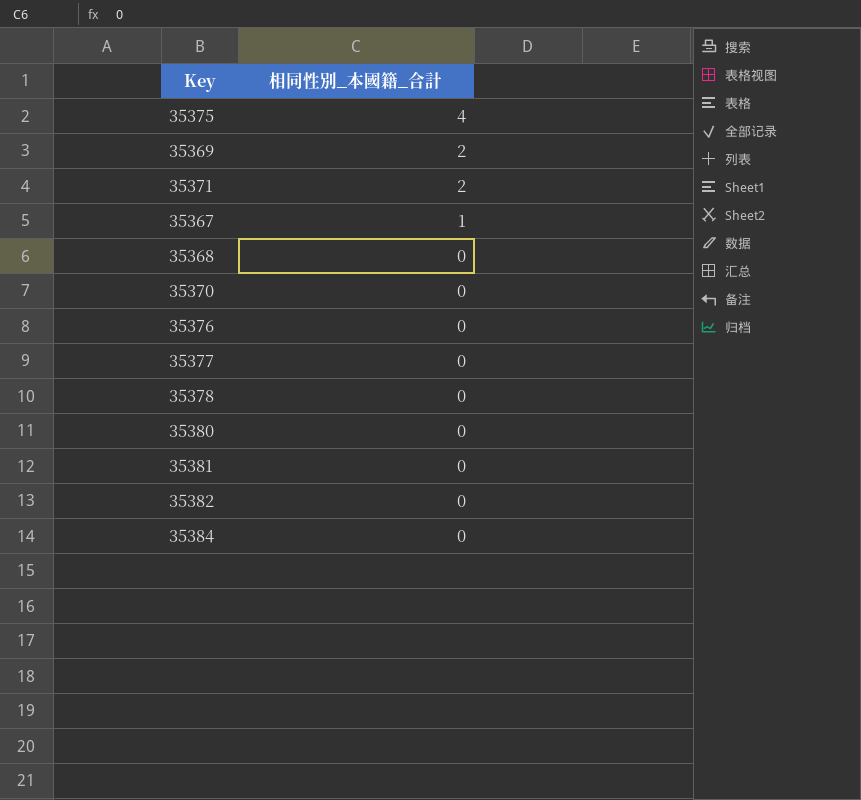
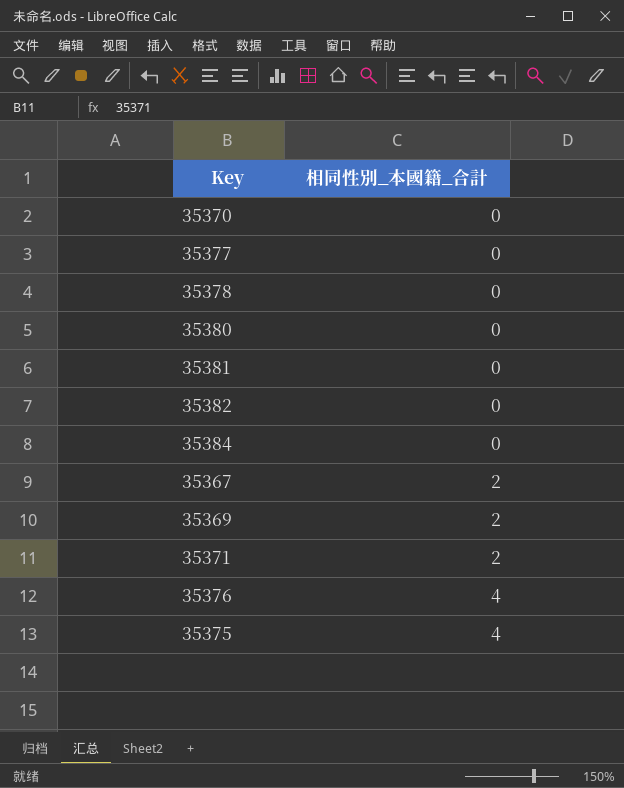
row order: 相同性別_本國籍_合計 descending -> 相同性別_本國籍_合計 ascending
row 35368: 0 -> none
35367 | 相同性別_本國籍_合計: 1 -> 2
35376 | 相同性別_本國籍_合計: 0 -> 4

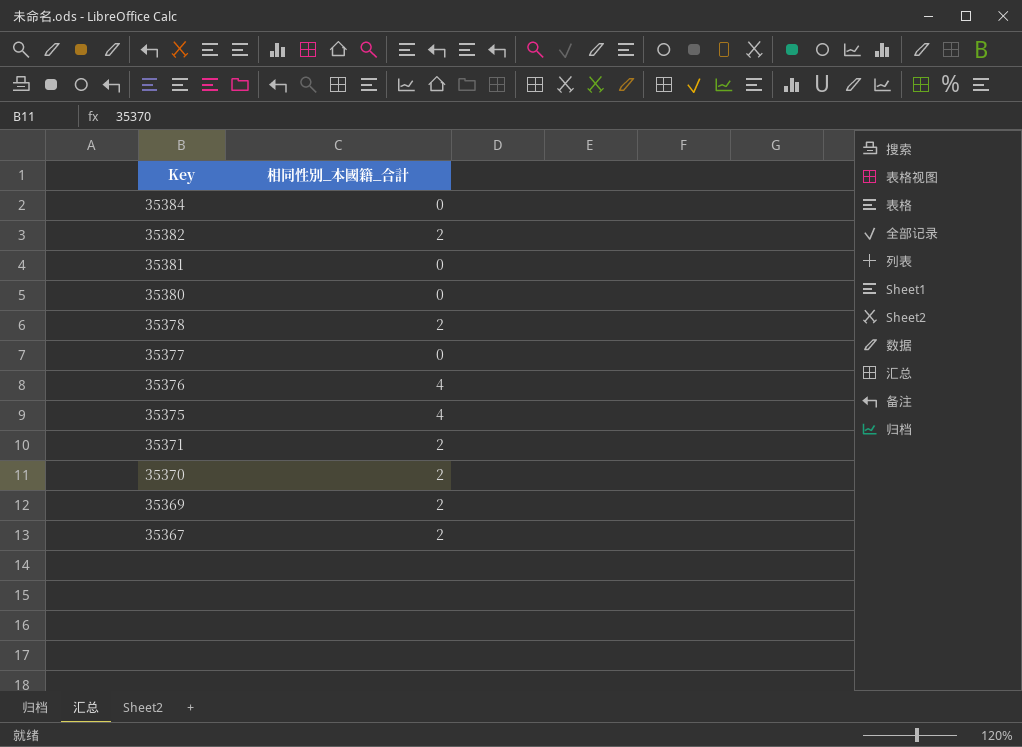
row order: 相同性別_本國籍_合計 ascending -> Key descending
35382 | 相同性別_本國籍_合計: 0 -> 2
35378 | 相同性別_本國籍_合計: 0 -> 2
35370 | 相同性別_本國籍_合計: 0 -> 2

